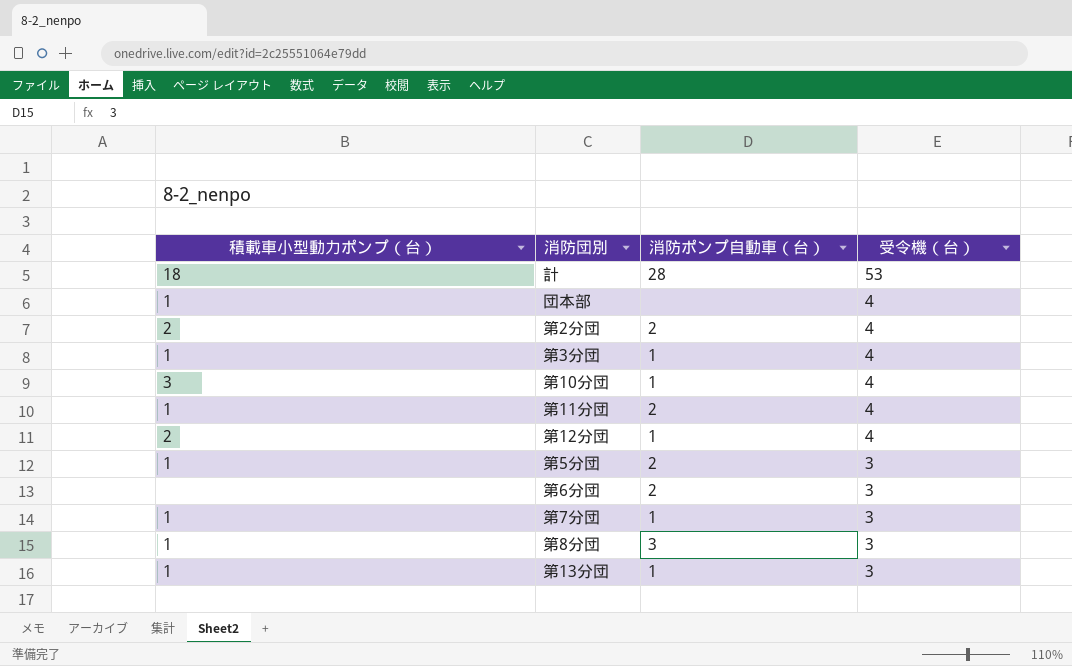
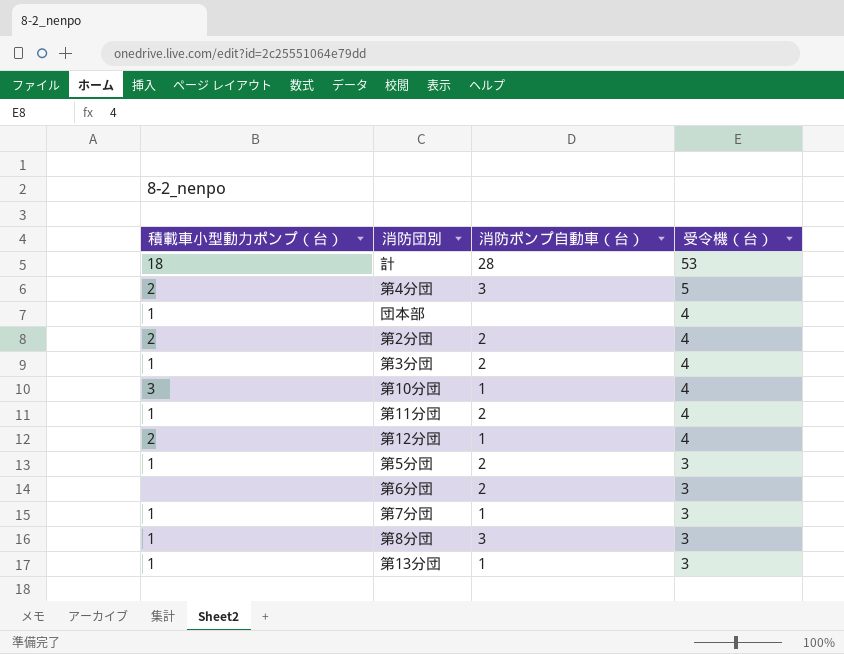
row 第4分団: none -> 2 | 3 | 5
第3分団 | 消防ポンプ自動車（台）: 1 -> 2

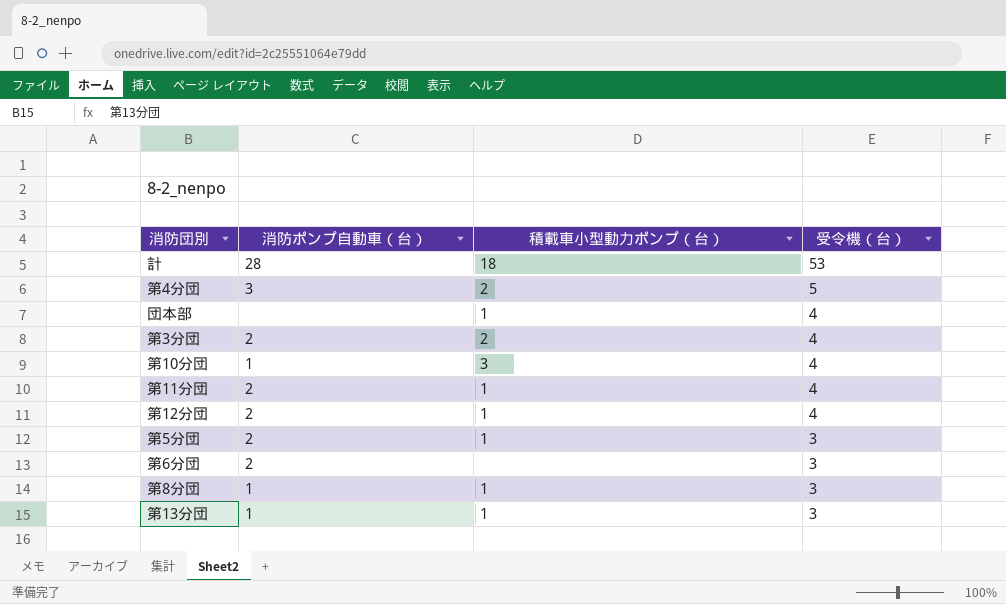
column 積載車小型動力ポンプ（台） | position: 1 -> 3
row 第2分団: 2 | 2 | 4 -> none
row 第7分団: 1 | 1 | 3 -> none
第3分団 | 積載車小型動力ポンプ（台）: 1 -> 2
第12分団 | 消防ポンプ自動車（台）: 1 -> 2
第12分団 | 積載車小型動力ポンプ（台）: 2 -> 1
第8分団 | 消防ポンプ自動車（台）: 3 -> 1

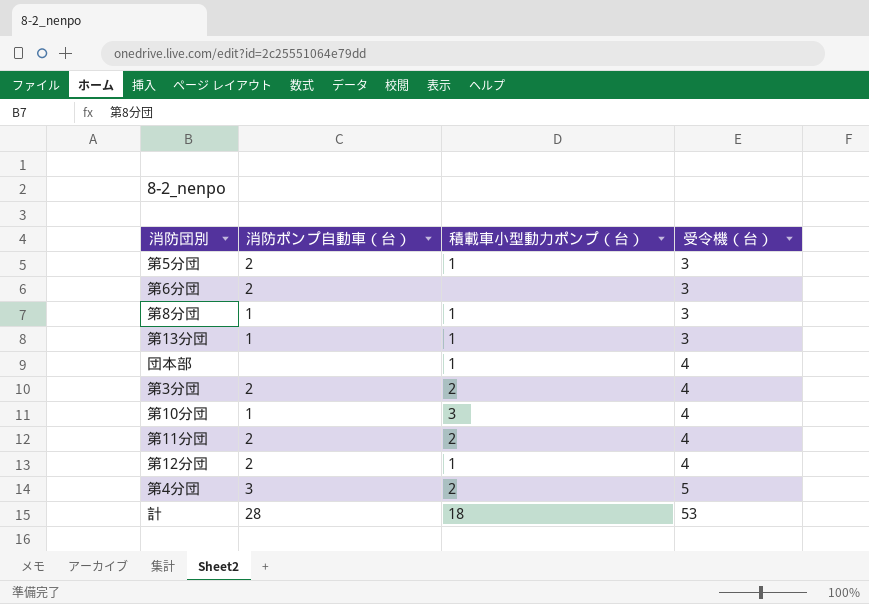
row order: 受令機（台） descending -> 受令機（台） ascending
第11分団 | 積載車小型動力ポンプ（台）: 1 -> 2

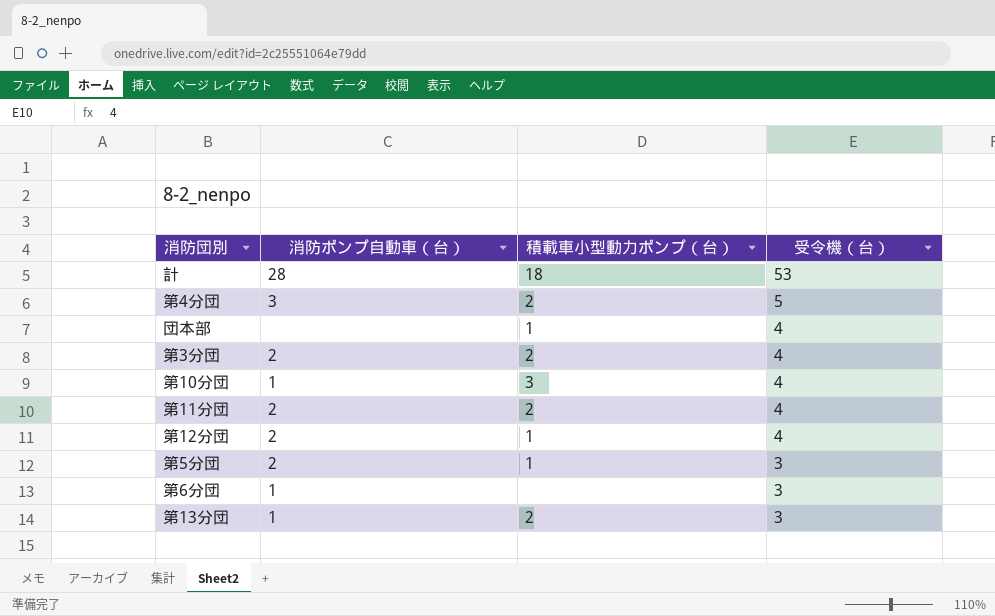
row order: 受令機（台） ascending -> 受令機（台） descending
row 第8分団: 1 | 1 | 3 -> none
第6分団 | 消防ポンプ自動車（台）: 2 -> 1
第13分団 | 積載車小型動力ポンプ（台）: 1 -> 2

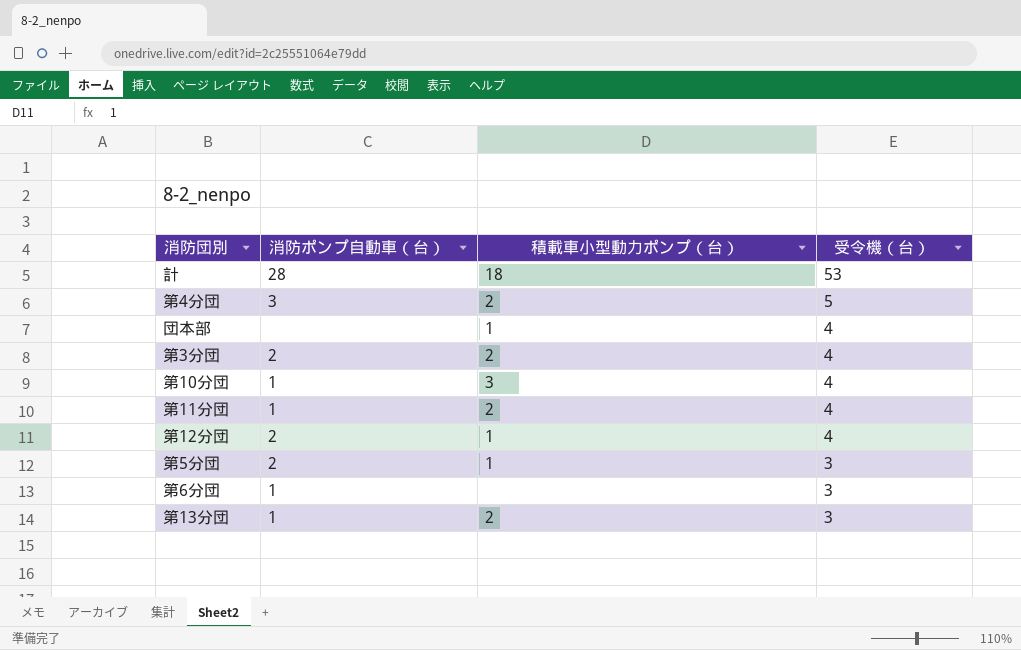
第11分団 | 消防ポンプ自動車（台）: 2 -> 1

